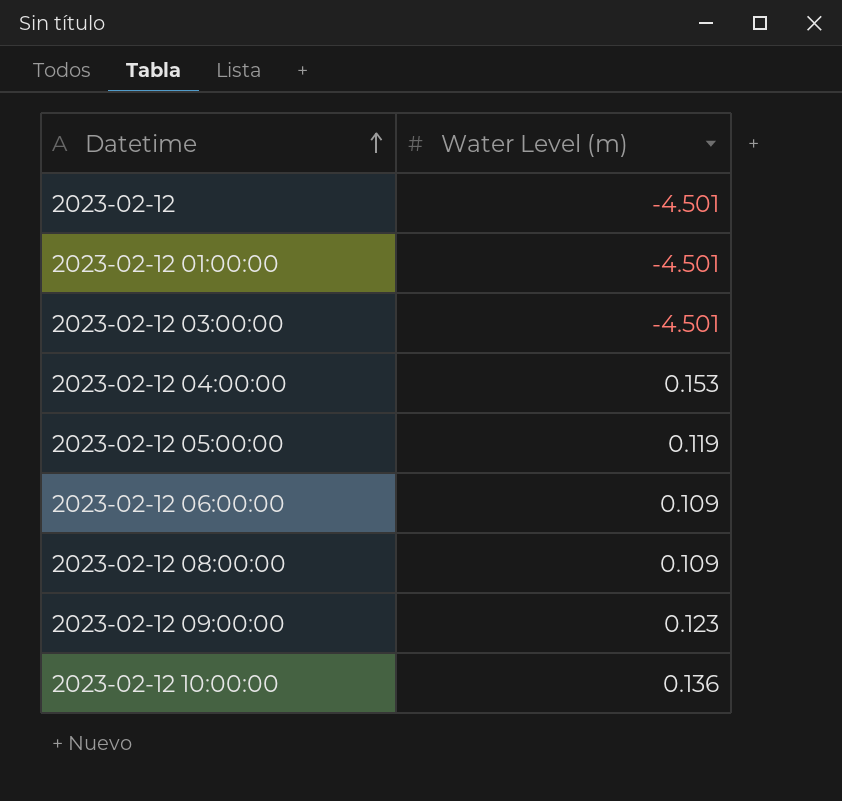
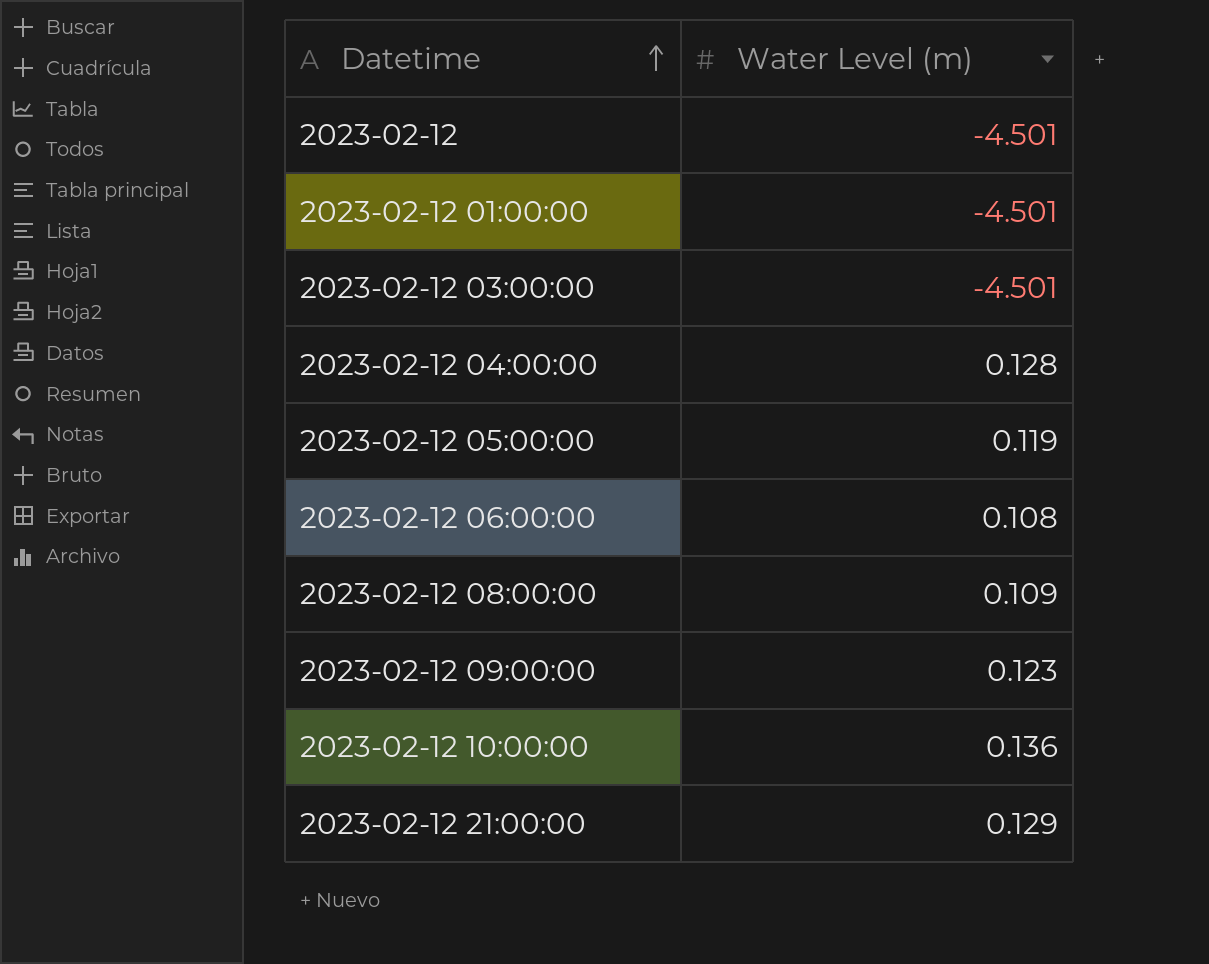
2023-02-12 04:00:00 | Water Level (m): 0.153 -> 0.128
2023-02-12 06:00:00 | Water Level (m): 0.109 -> 0.108
row 2023-02-12 21:00:00: none -> 0.129

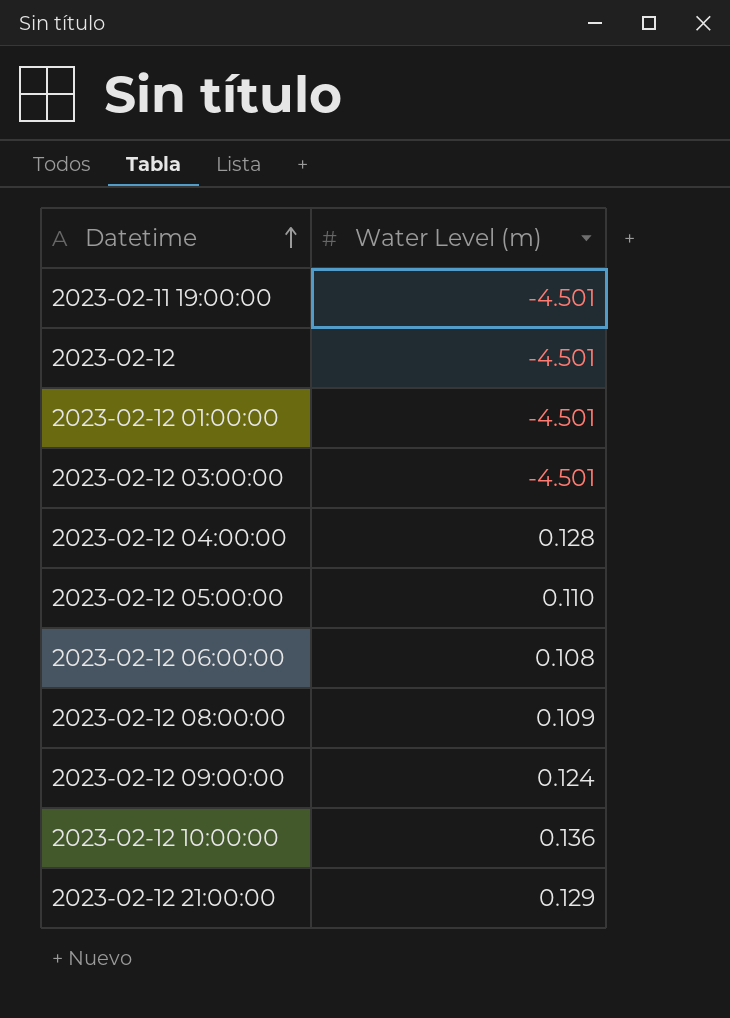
row 2023-02-11 19:00:00: none -> -4.501
2023-02-12 05:00:00 | Water Level (m): 0.119 -> 0.110
2023-02-12 09:00:00 | Water Level (m): 0.123 -> 0.124

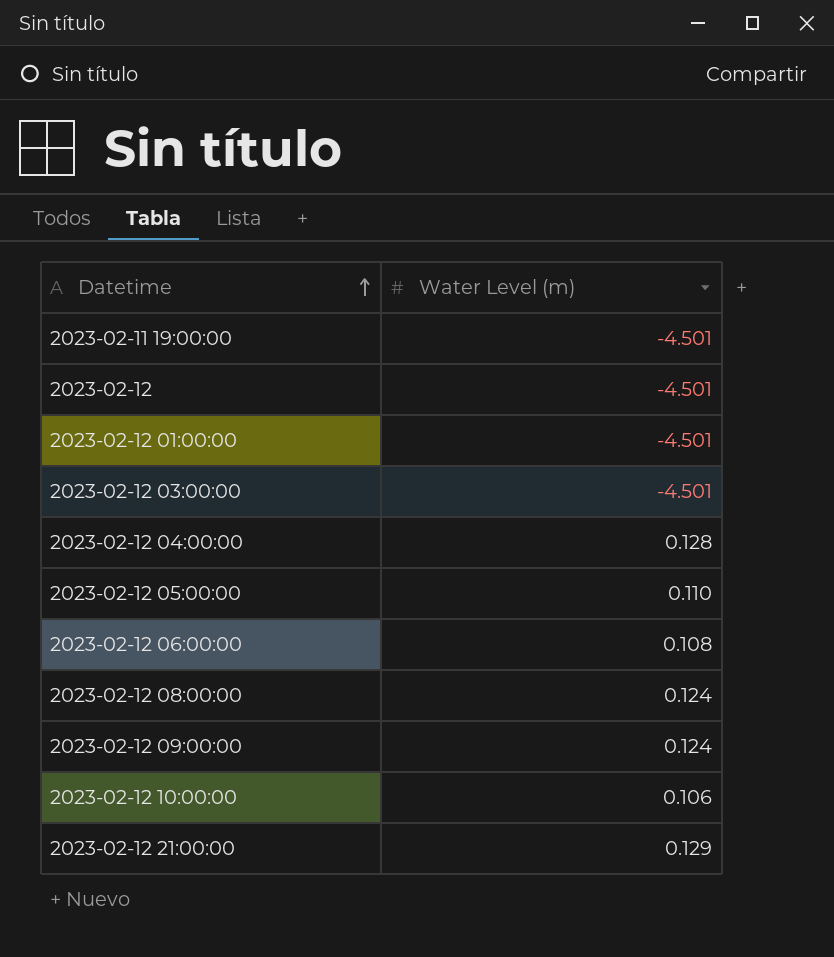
2023-02-12 08:00:00 | Water Level (m): 0.109 -> 0.124
2023-02-12 10:00:00 | Water Level (m): 0.136 -> 0.106

